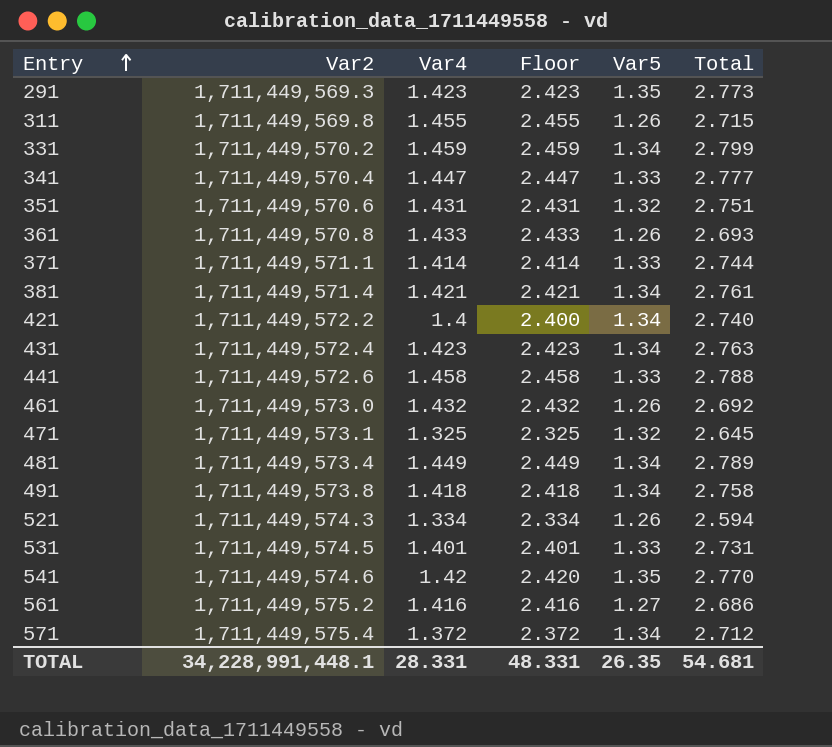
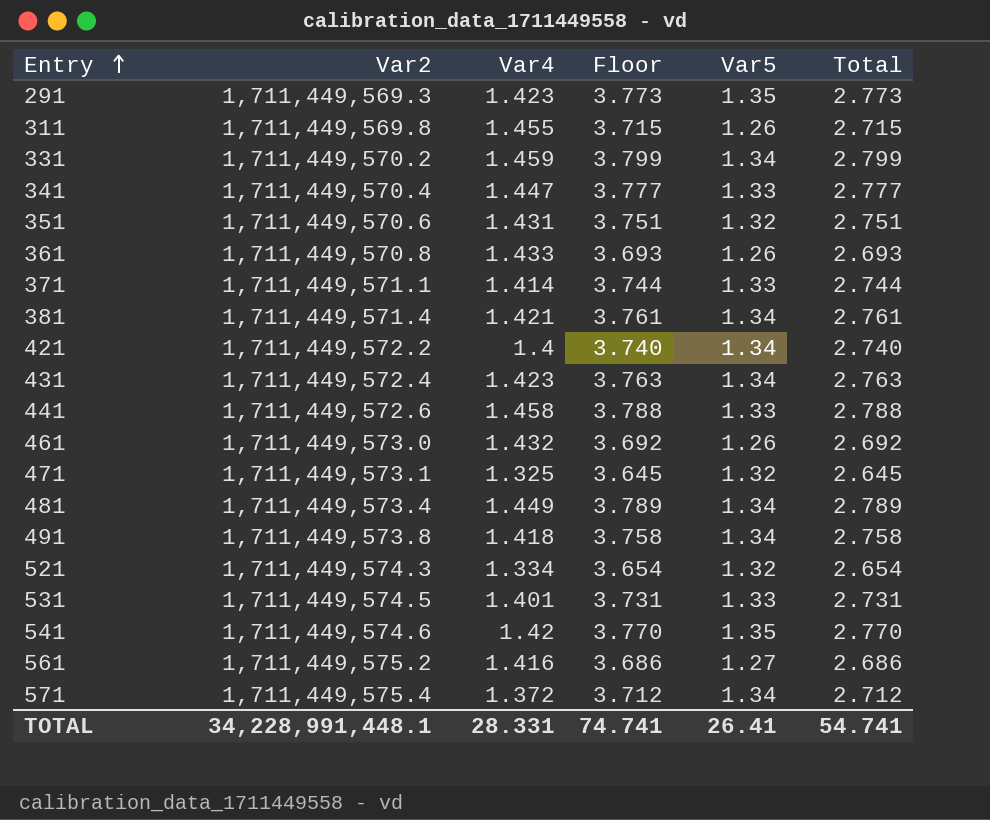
column Floor | formula: [Var4] + 1 -> [Total] + 1
521 | Var5: 1.26 -> 1.32
521 | Total: 2.594 -> 2.654
TOTAL | Floor: 48.331 -> 74.741
TOTAL | Var5: 26.35 -> 26.41
TOTAL | Total: 54.681 -> 54.741

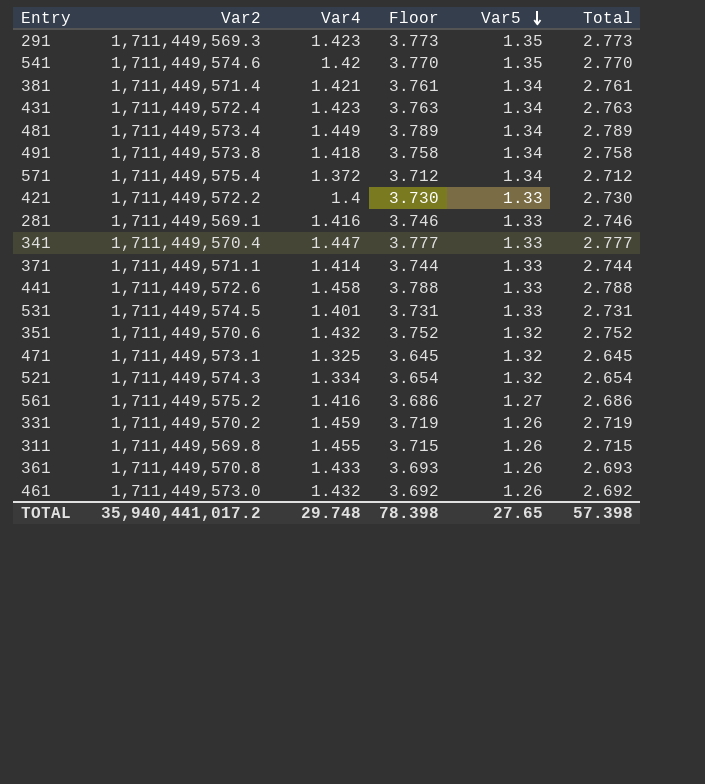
row order: Entry ascending -> Var5 descending
421 | Floor: 3.740 -> 3.730
421 | Var5: 1.34 -> 1.33
421 | Total: 2.740 -> 2.730
row 281: none -> 1,711,449,569.1 | 1.416 | 3.746 | 1.33 | 2.746
351 | Var4: 1.431 -> 1.432
351 | Floor: 3.751 -> 3.752
351 | Total: 2.751 -> 2.752
331 | Floor: 3.799 -> 3.719
331 | Var5: 1.34 -> 1.26
331 | Total: 2.799 -> 2.719
TOTAL | Var2: 34,228,991,448.1 -> 35,940,441,017.2
TOTAL | Var4: 28.331 -> 29.748
TOTAL | Floor: 74.741 -> 78.398
TOTAL | Var5: 26.41 -> 27.65
TOTAL | Total: 54.741 -> 57.398

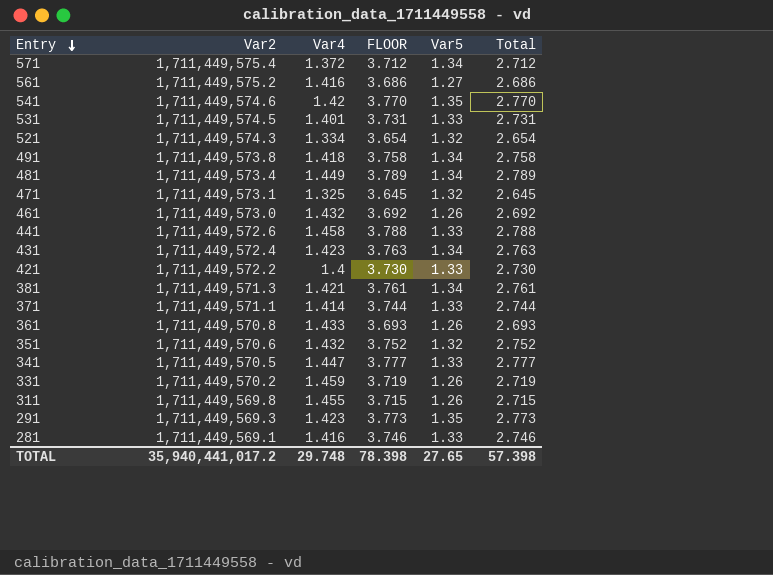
row order: Var5 descending -> Entry descending
column name: Floor -> FLOOR
381 | Var2: 1,711,449,571.4 -> 1,711,449,571.3
341 | Var2: 1,711,449,570.4 -> 1,711,449,570.5

